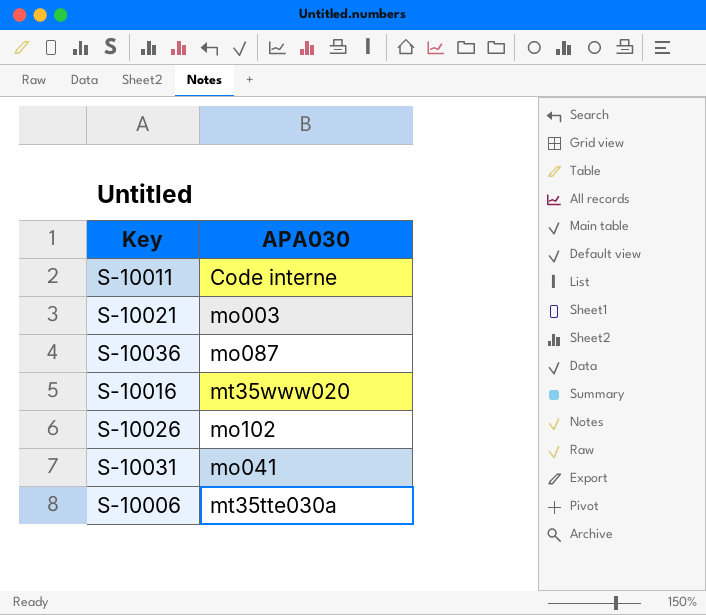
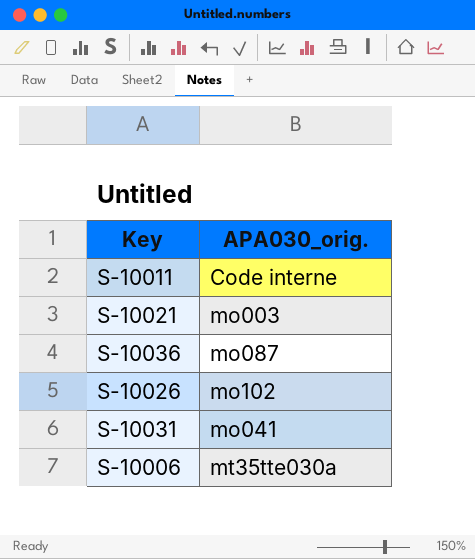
column name: APA030 -> APA030_orig.
row S-10016: mt35www020 -> none

